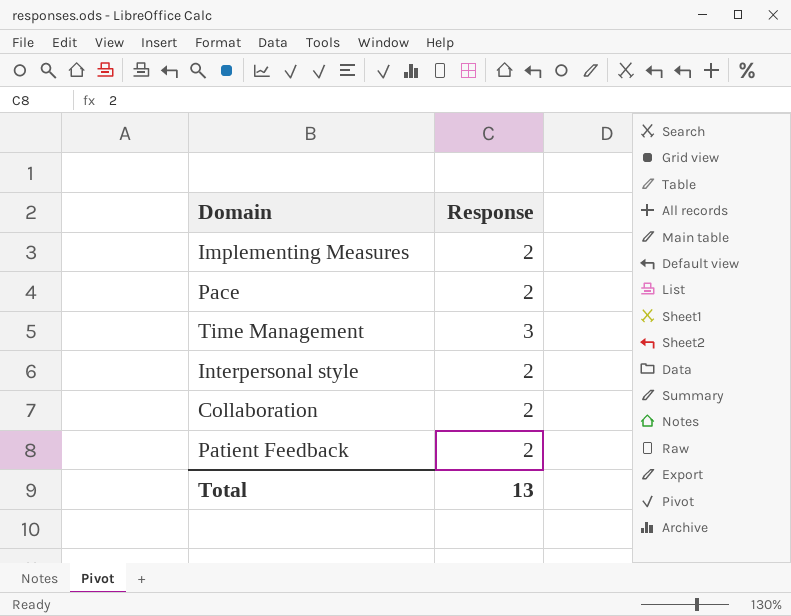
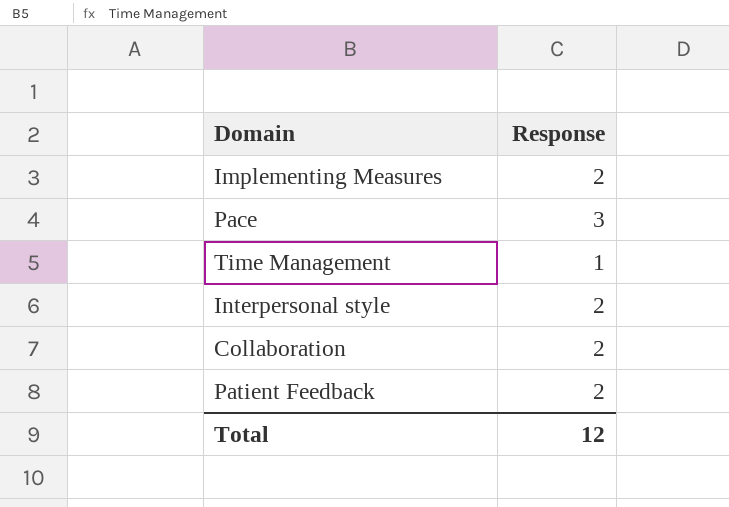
Pace | Response: 2 -> 3
Time Management | Response: 3 -> 1
Total | Response: 13 -> 12

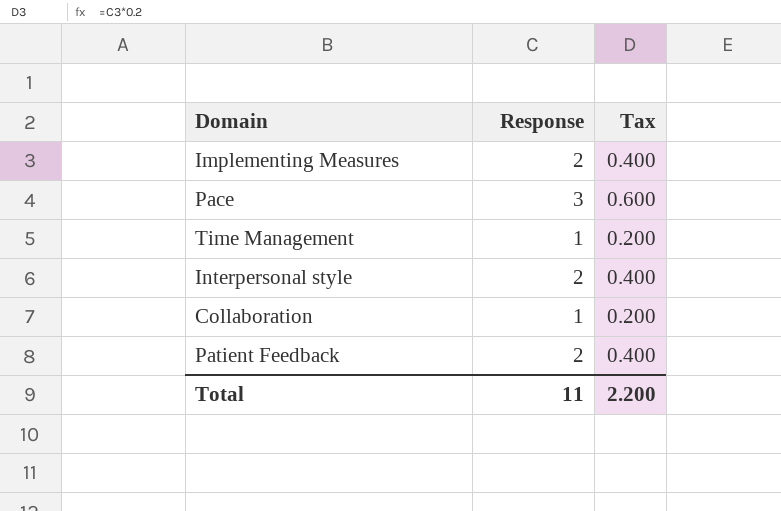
column Tax | formula: none -> [Response] * 0.2
Collaboration | Response: 2 -> 1
Total | Response: 12 -> 11

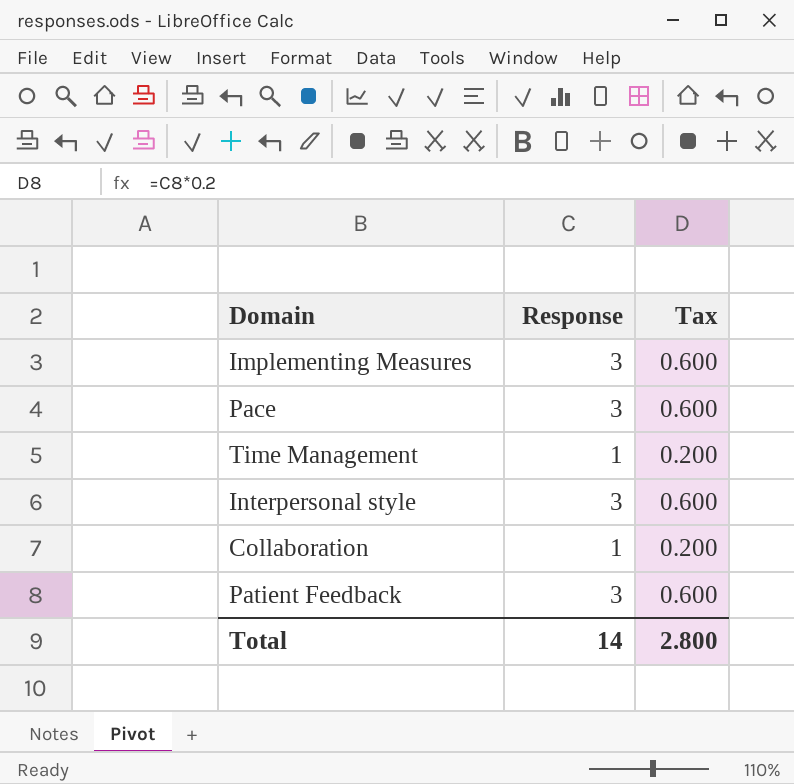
Implementing Measures | Response: 2 -> 3
Implementing Measures | Tax: 0.400 -> 0.600
Interpersonal style | Response: 2 -> 3
Interpersonal style | Tax: 0.400 -> 0.600
Patient Feedback | Response: 2 -> 3
Patient Feedback | Tax: 0.400 -> 0.600
Total | Response: 11 -> 14
Total | Tax: 2.200 -> 2.800

